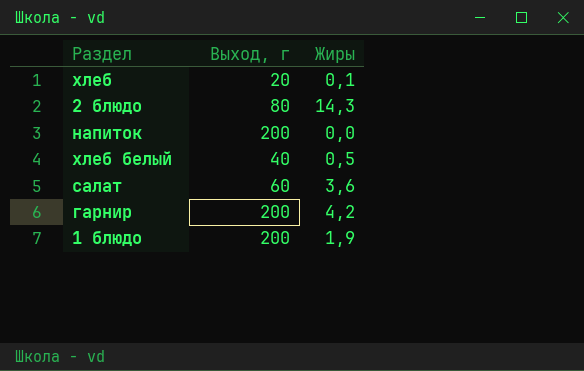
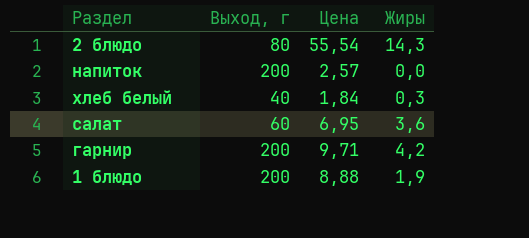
column Цена | position: none -> 3
row хлеб: 20 | 0,1 -> none
хлеб белый | Жиры: 0,5 -> 0,3

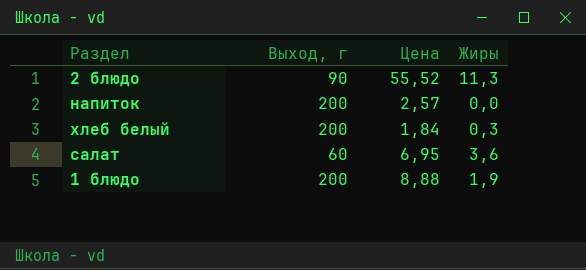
row гарнир: 200 | 9,71 | 4,2 -> none
2 блюдо | Выход, г: 80 -> 90
2 блюдо | Цена: 55,54 -> 55,52
2 блюдо | Жиры: 14,3 -> 11,3
хлеб белый | Выход, г: 40 -> 200

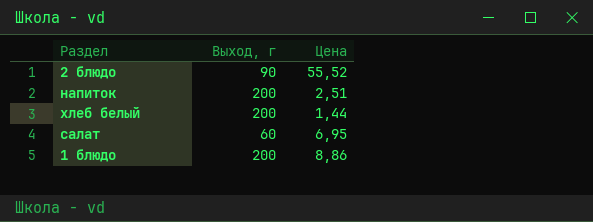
column Жиры | position: 4 -> none
напиток | Цена: 2,57 -> 2,51
хлеб белый | Цена: 1,84 -> 1,44
1 блюдо | Цена: 8,88 -> 8,86

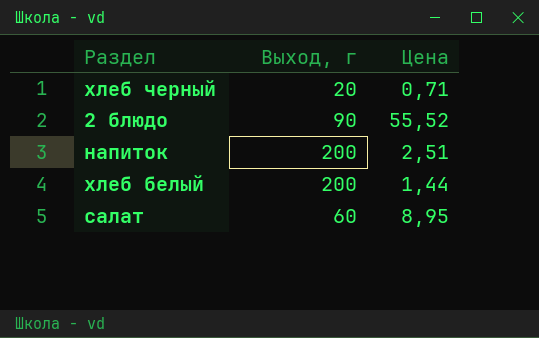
row 1 блюдо: 200 | 8,86 -> none
row хлеб черный: none -> 20 | 0,71
салат | Цена: 6,95 -> 8,95

